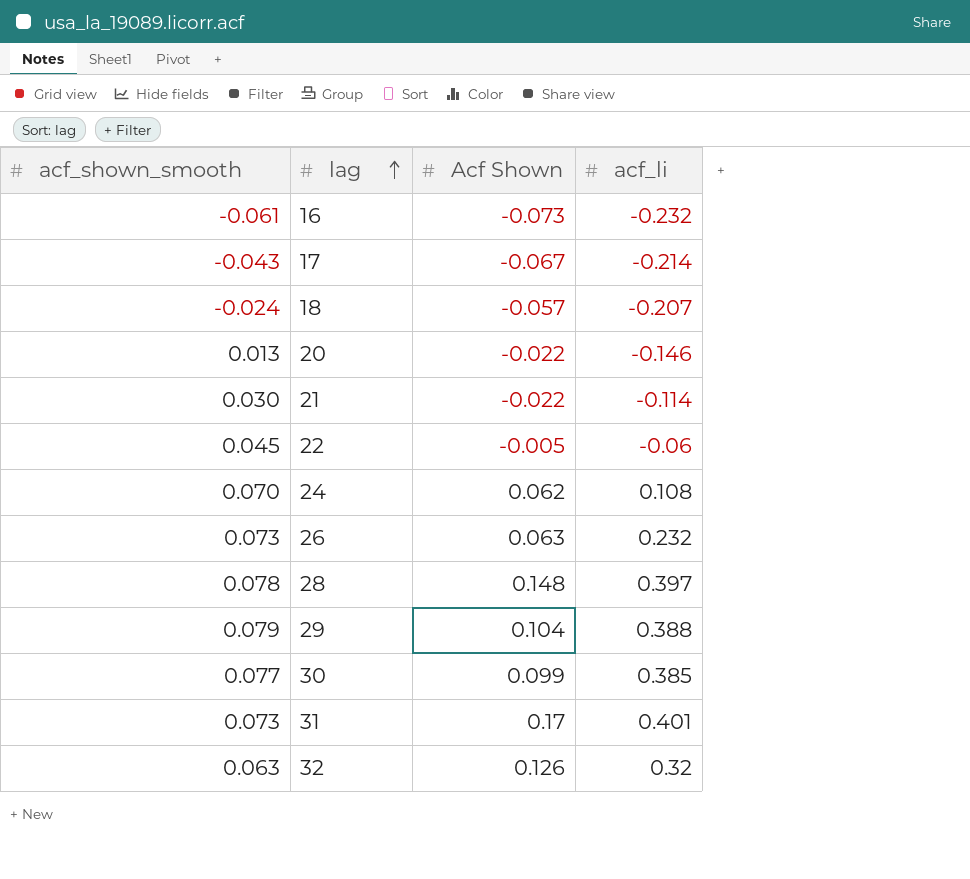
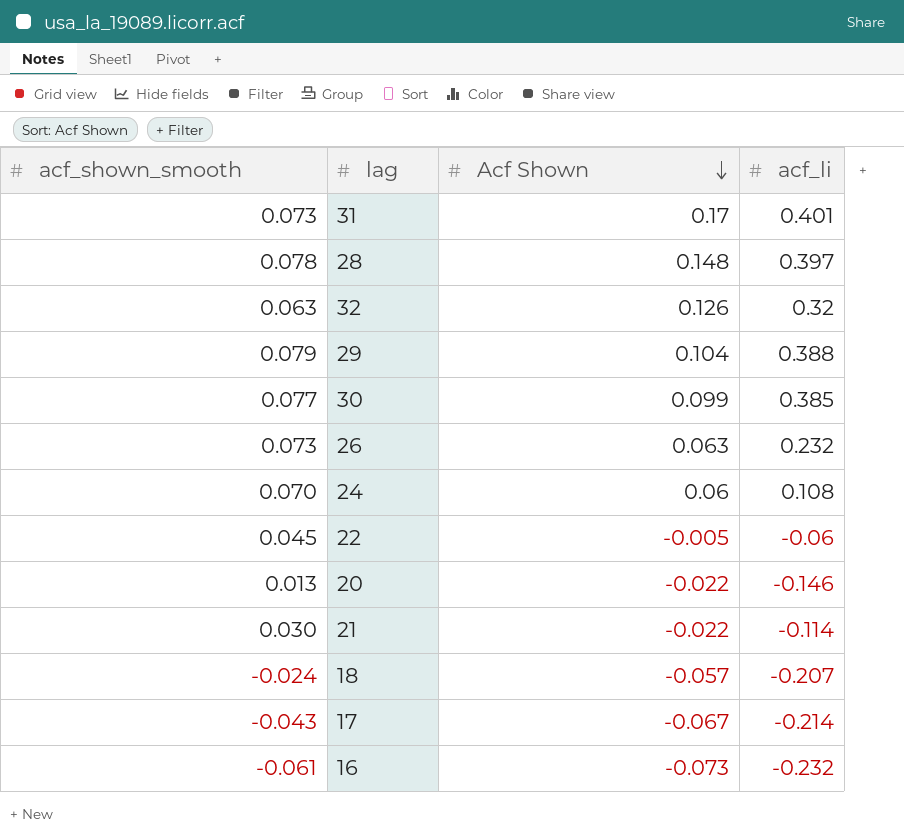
row order: lag ascending -> Acf Shown descending
24 | Acf Shown: 0.062 -> 0.06

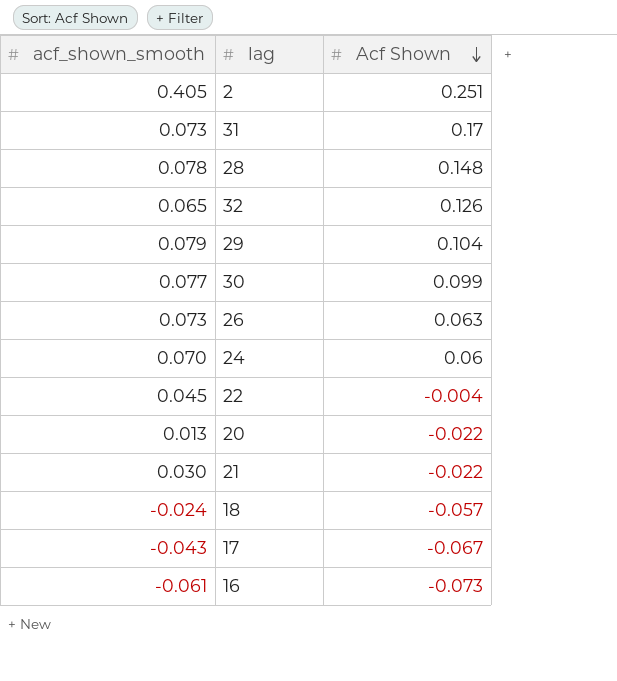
column acf_li | position: 4 -> none
row 2: none -> 0.405 | 0.251
32 | acf_shown_smooth: 0.063 -> 0.065
22 | Acf Shown: -0.005 -> -0.004

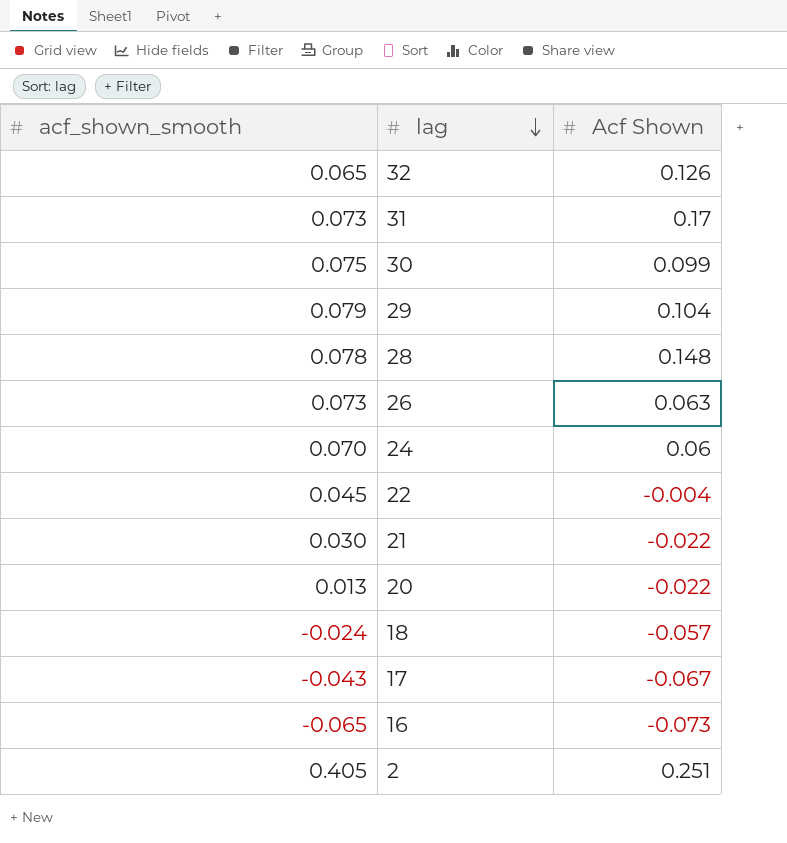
row order: Acf Shown descending -> lag descending
30 | acf_shown_smooth: 0.077 -> 0.075
16 | acf_shown_smooth: -0.061 -> -0.065

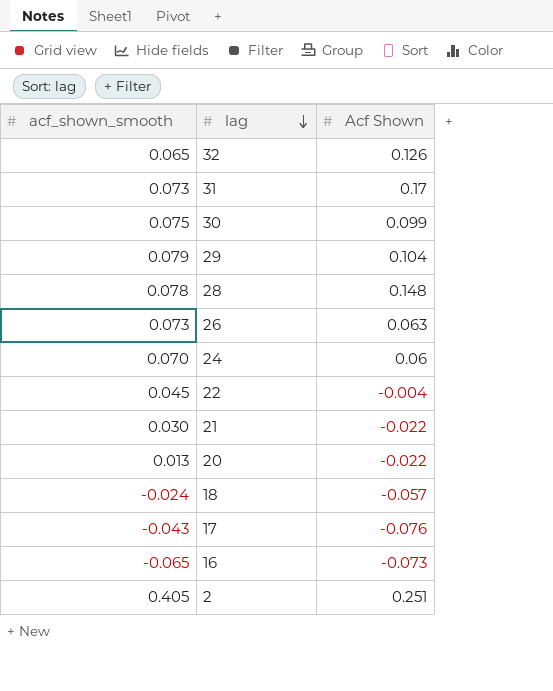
17 | Acf Shown: -0.067 -> -0.076

